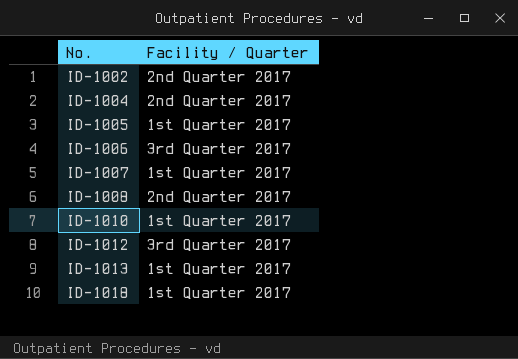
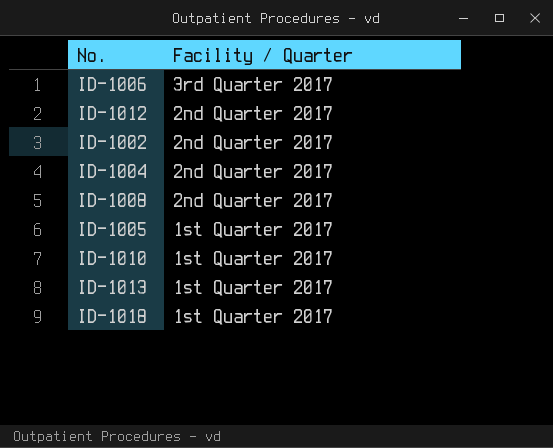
row order: No. ascending -> Facility / Quarter descending
row ID-1007: 1st Quarter 2017 -> none
ID-1012 | Facility / Quarter: 3rd Quarter 2017 -> 2nd Quarter 2017

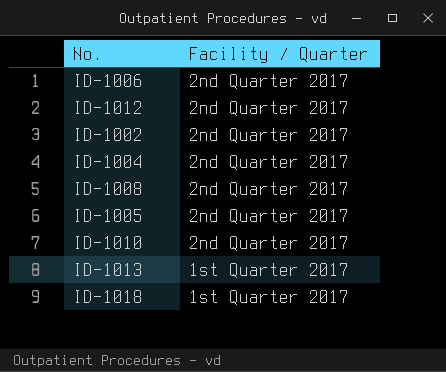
ID-1006 | Facility / Quarter: 3rd Quarter 2017 -> 2nd Quarter 2017
ID-1005 | Facility / Quarter: 1st Quarter 2017 -> 2nd Quarter 2017
ID-1010 | Facility / Quarter: 1st Quarter 2017 -> 2nd Quarter 2017

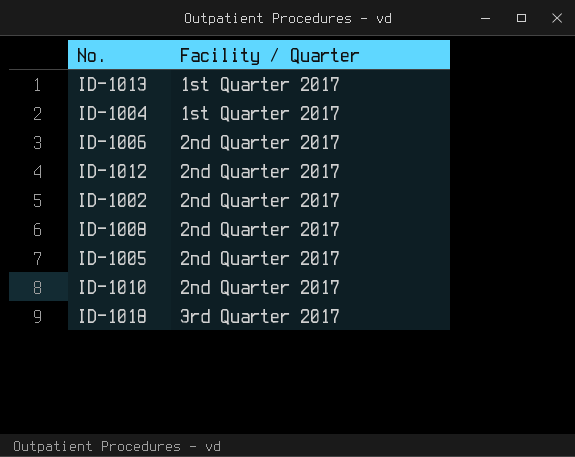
row order: Facility / Quarter descending -> Facility / Quarter ascending
ID-1004 | Facility / Quarter: 2nd Quarter 2017 -> 1st Quarter 2017
ID-1018 | Facility / Quarter: 1st Quarter 2017 -> 3rd Quarter 2017

